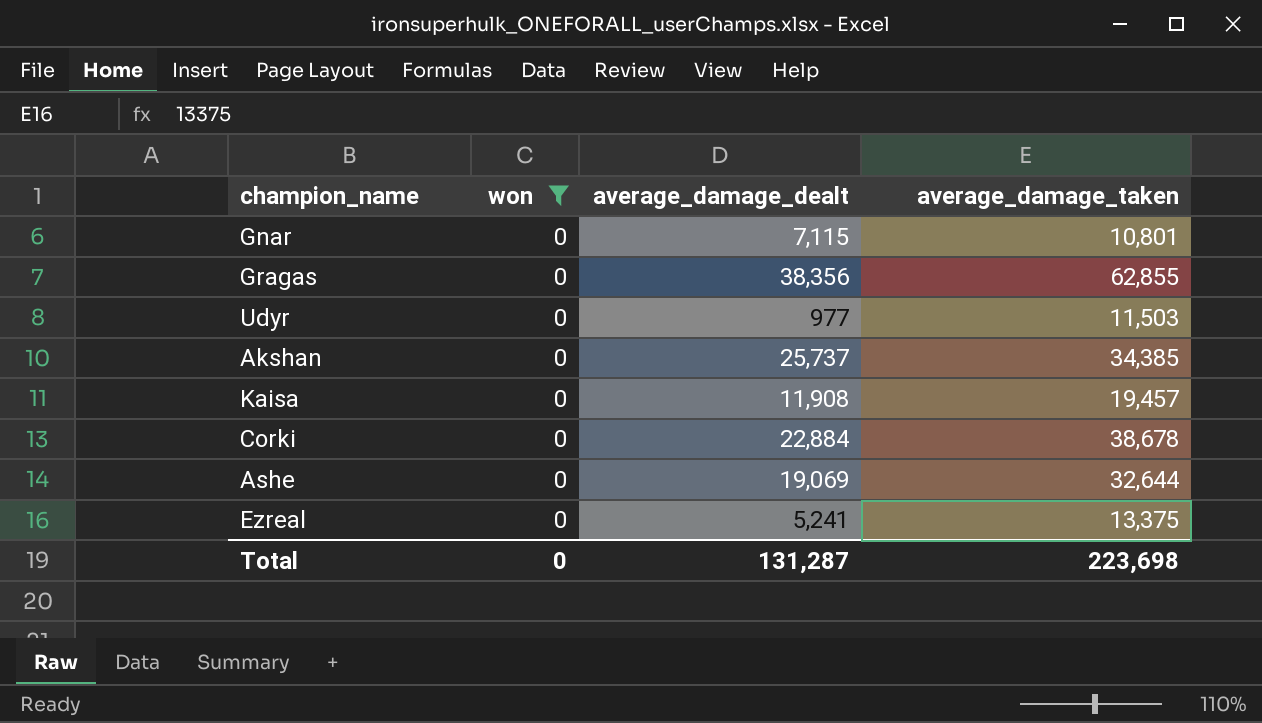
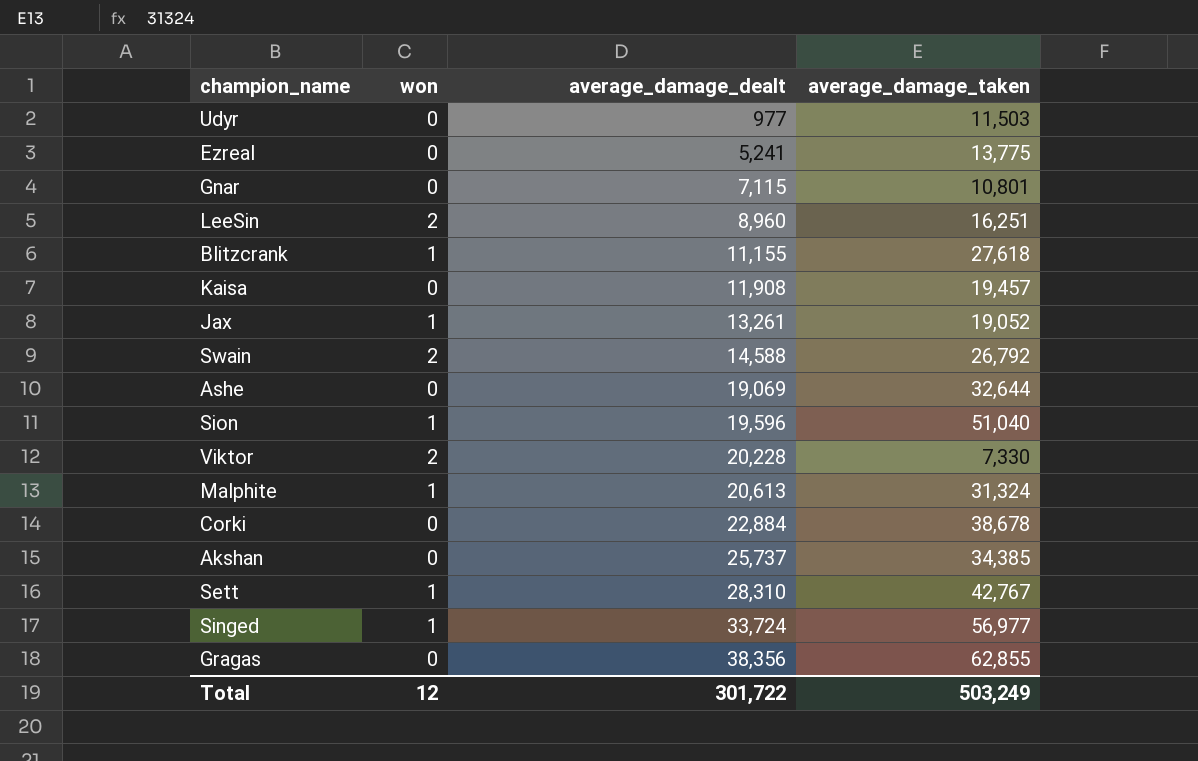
filter: won = 0 -> none
row order: none -> average_damage_dealt ascending
Ezreal | average_damage_taken: 13,375 -> 13,775
Total | won: 0 -> 12
Total | average_damage_dealt: 131,287 -> 301,722
Total | average_damage_taken: 223,698 -> 503,249

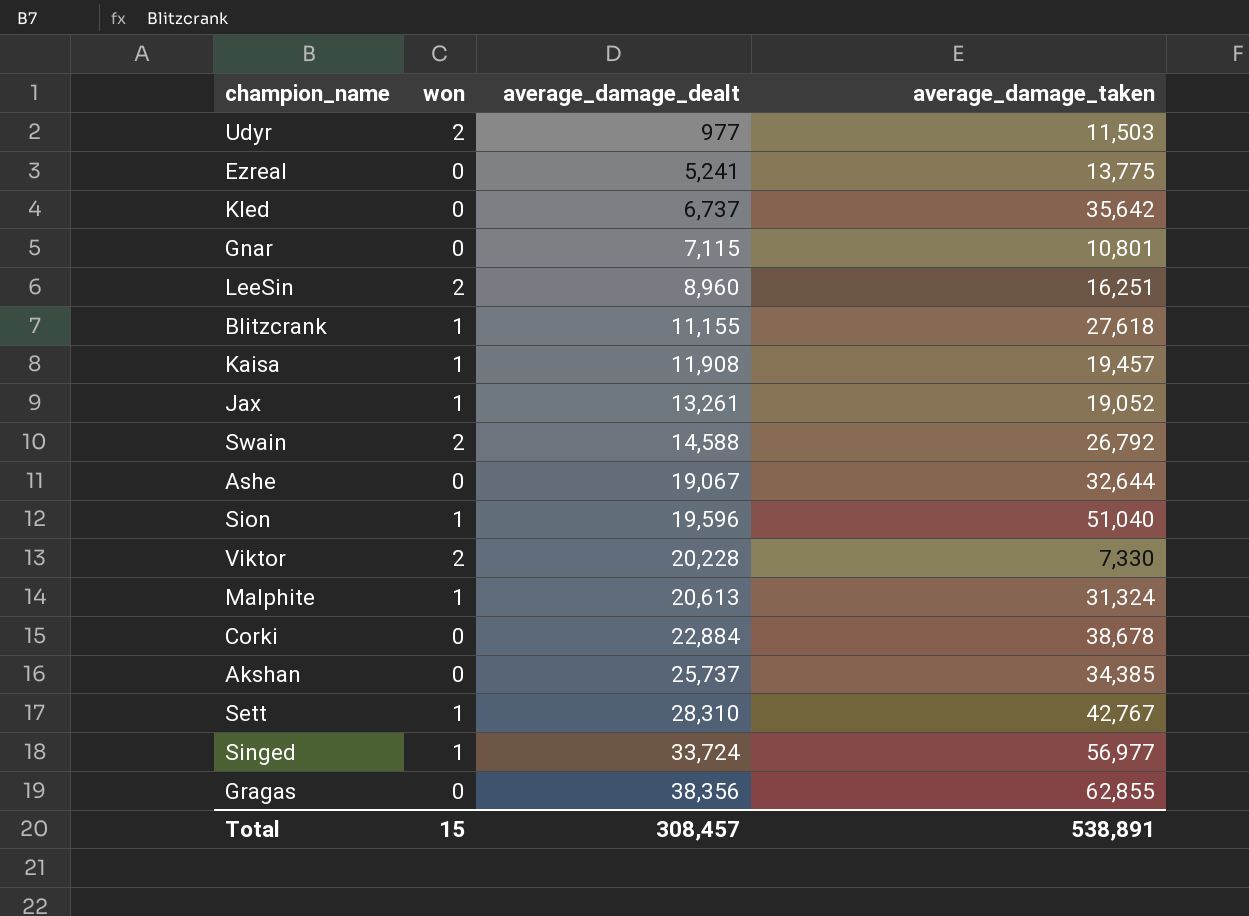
Udyr | won: 0 -> 2
row Kled: none -> 0 | 6,737 | 35,642
Kaisa | won: 0 -> 1
Ashe | average_damage_dealt: 19,069 -> 19,067
Total | won: 12 -> 15
Total | average_damage_dealt: 301,722 -> 308,457
Total | average_damage_taken: 503,249 -> 538,891

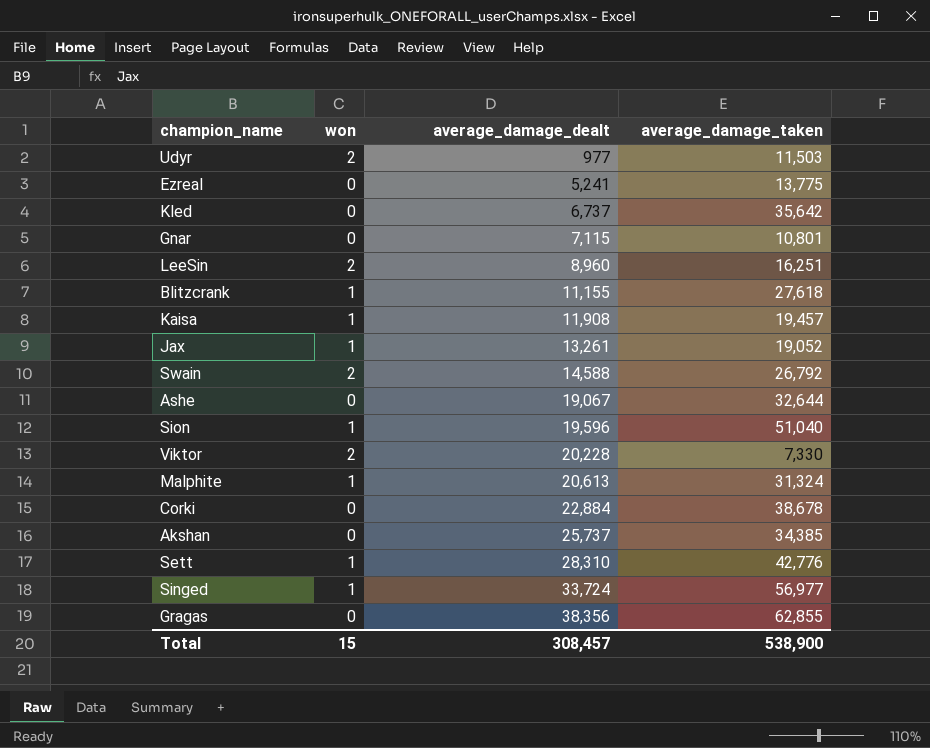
Sett | average_damage_taken: 42,767 -> 42,776
Total | average_damage_taken: 538,891 -> 538,900

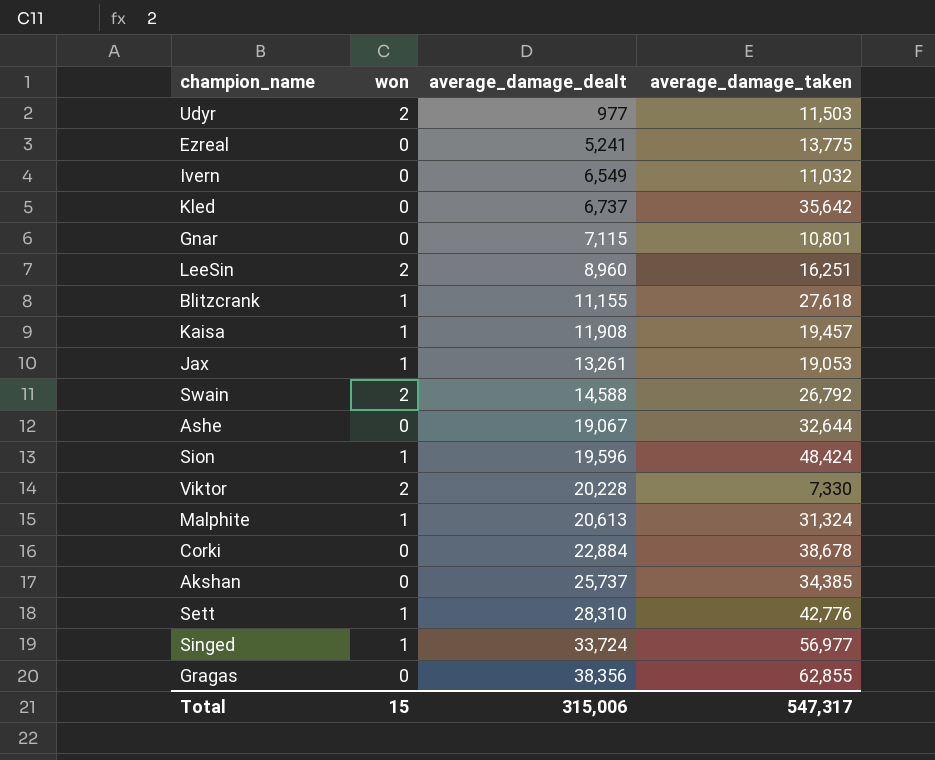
row Ivern: none -> 0 | 6,549 | 11,032
Jax | average_damage_taken: 19,052 -> 19,053
Sion | average_damage_taken: 51,040 -> 48,424
Total | average_damage_dealt: 308,457 -> 315,006
Total | average_damage_taken: 538,900 -> 547,317

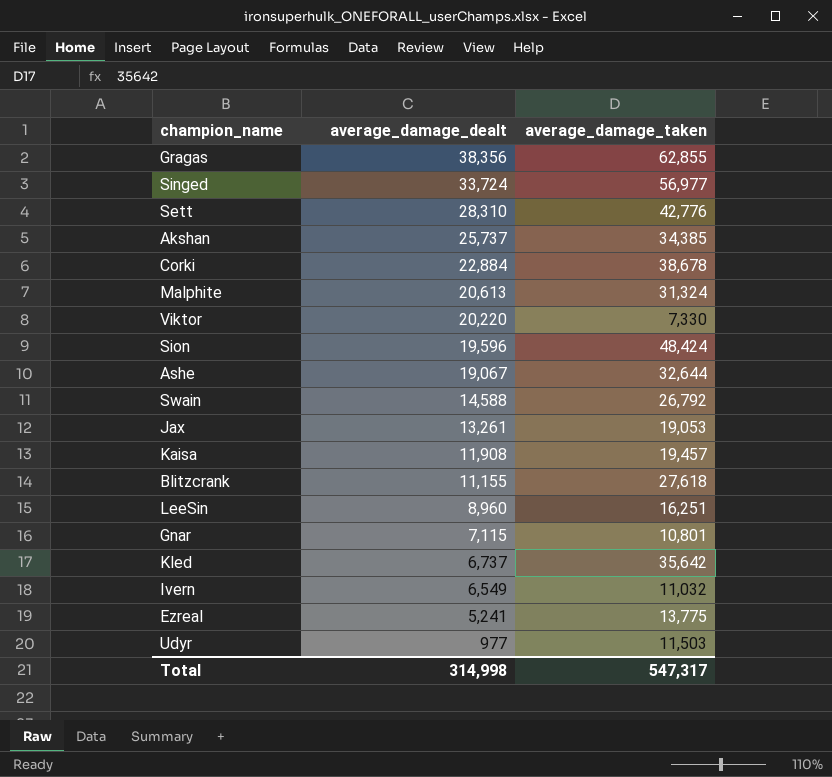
row order: average_damage_dealt ascending -> average_damage_dealt descending
column won | position: 2 -> none
Viktor | average_damage_dealt: 20,228 -> 20,220
Total | average_damage_dealt: 315,006 -> 314,998

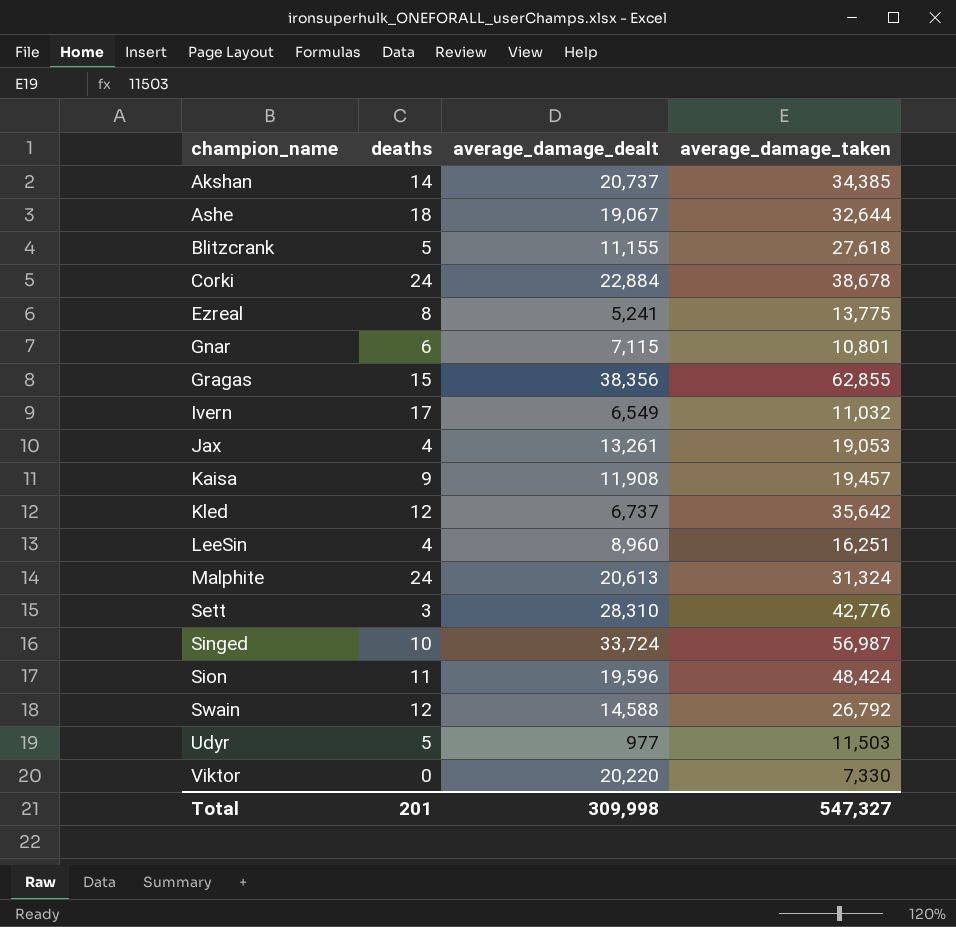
row order: average_damage_dealt descending -> champion_name ascending
column deaths | position: none -> 2
Akshan | average_damage_dealt: 25,737 -> 20,737
Singed | average_damage_taken: 56,977 -> 56,987
Total | average_damage_dealt: 314,998 -> 309,998
Total | average_damage_taken: 547,317 -> 547,327

